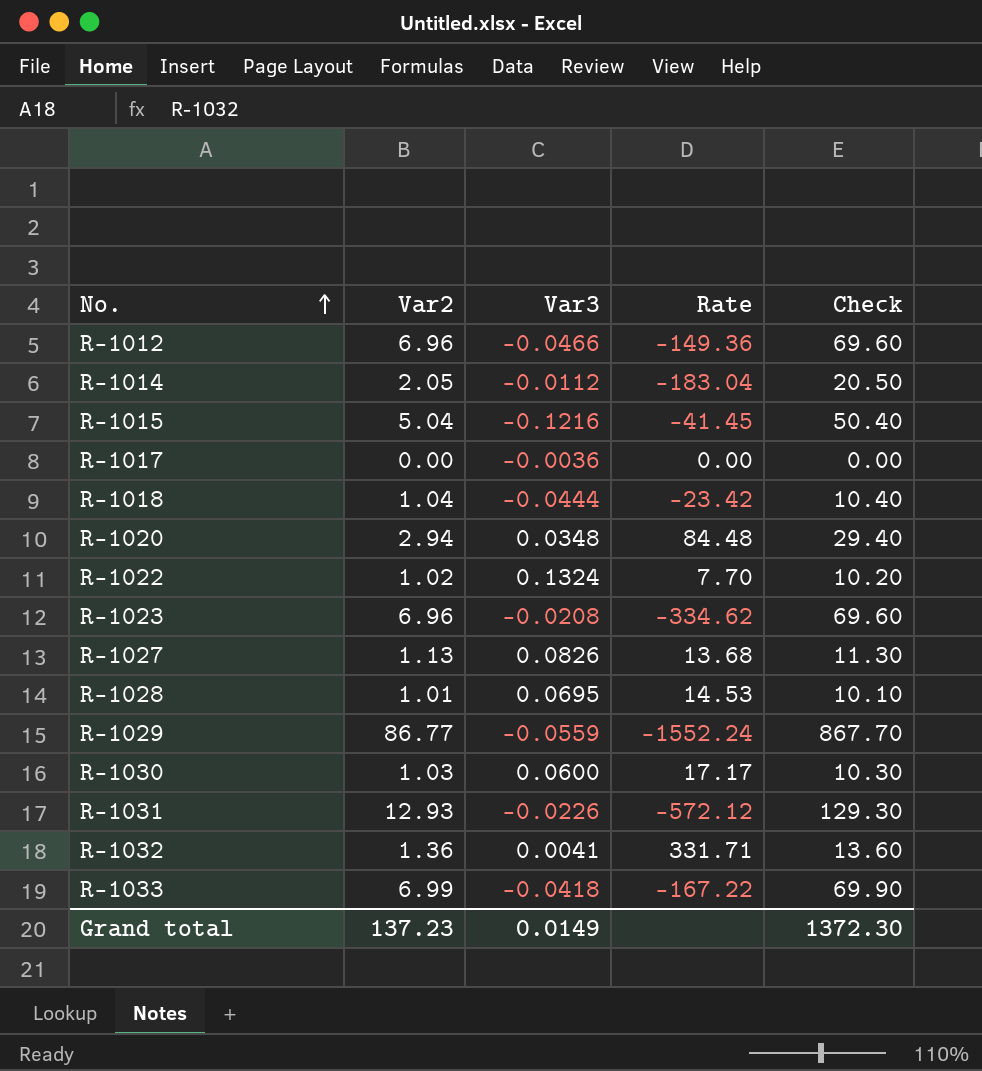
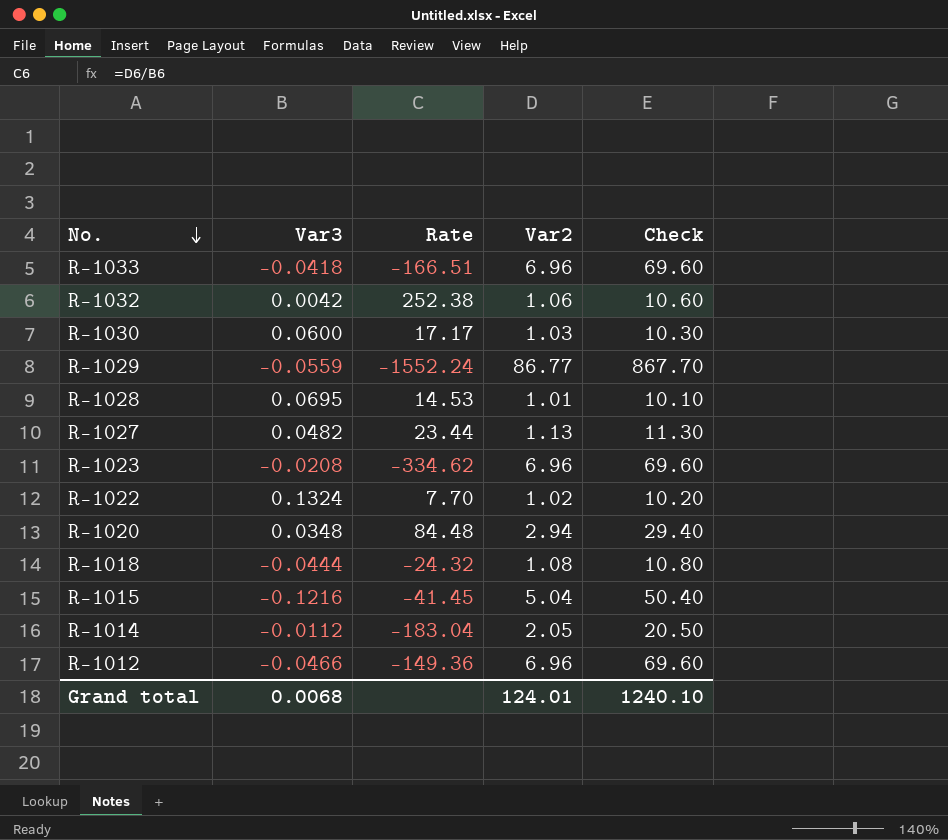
row order: No. ascending -> No. descending
column Var2 | position: 2 -> 4
row R-1017: 0.00 | -0.0036 | 0.00 | 0.00 -> none
row R-1031: 12.93 | -0.0226 | -572.12 | 129.30 -> none
R-1033 | Rate: -167.22 -> -166.51
R-1033 | Var2: 6.99 -> 6.96
R-1033 | Check: 69.90 -> 69.60
R-1032 | Var3: 0.0041 -> 0.0042
R-1032 | Rate: 331.71 -> 252.38
R-1032 | Var2: 1.36 -> 1.06
R-1032 | Check: 13.60 -> 10.60
R-1027 | Var3: 0.0826 -> 0.0482
R-1027 | Rate: 13.68 -> 23.44
R-1018 | Rate: -23.42 -> -24.32
R-1018 | Var2: 1.04 -> 1.08
R-1018 | Check: 10.40 -> 10.80
Grand total | Var3: 0.0149 -> 0.0068
Grand total | Var2: 137.23 -> 124.01
Grand total | Check: 1372.30 -> 1240.10

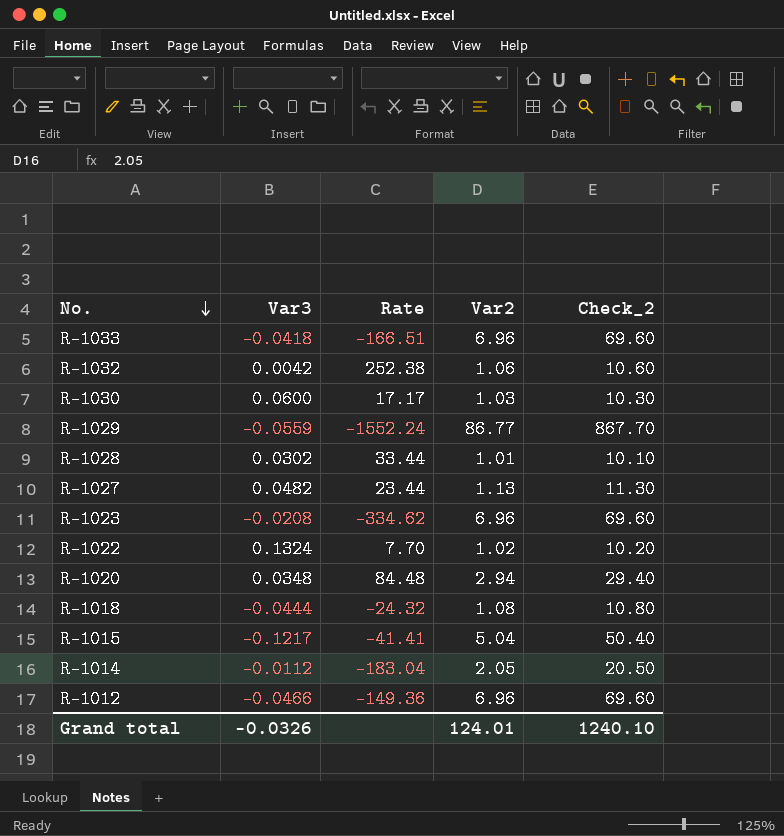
column name: Check -> Check_2
R-1028 | Var3: 0.0695 -> 0.0302
R-1028 | Rate: 14.53 -> 33.44
R-1015 | Var3: -0.1216 -> -0.1217
R-1015 | Rate: -41.45 -> -41.41
Grand total | Var3: 0.0068 -> -0.0326

